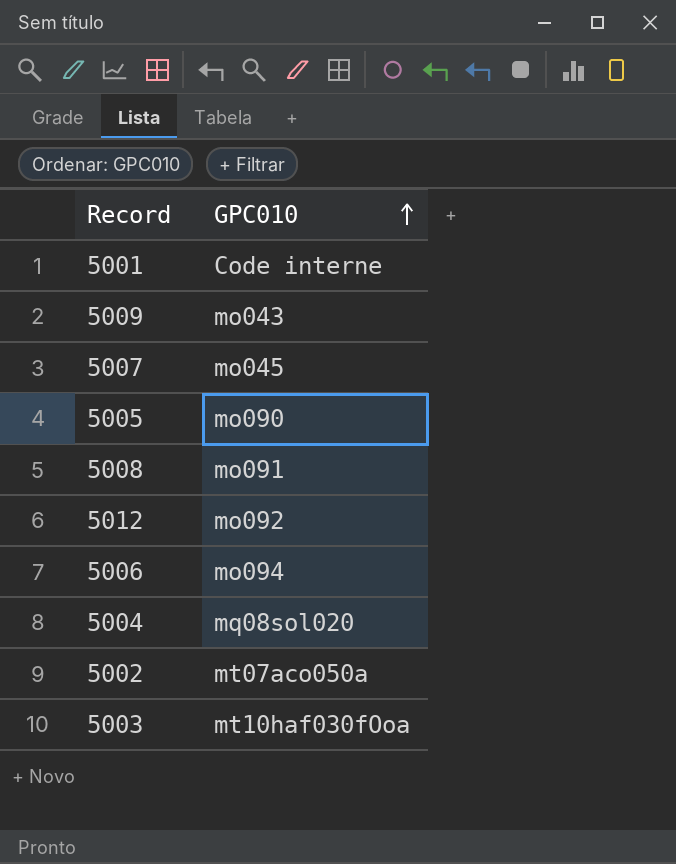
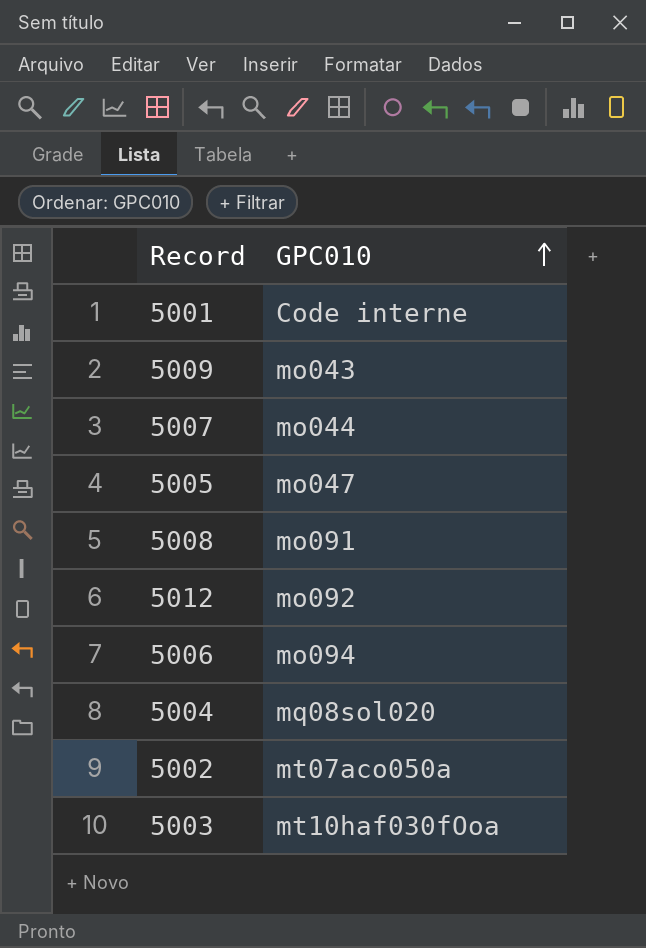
5007 | GPC010: mo045 -> mo044
5005 | GPC010: mo090 -> mo047

